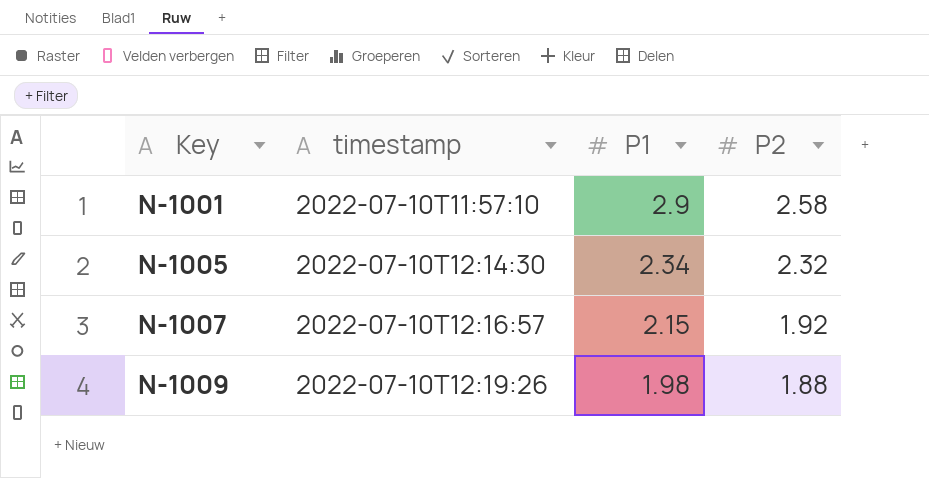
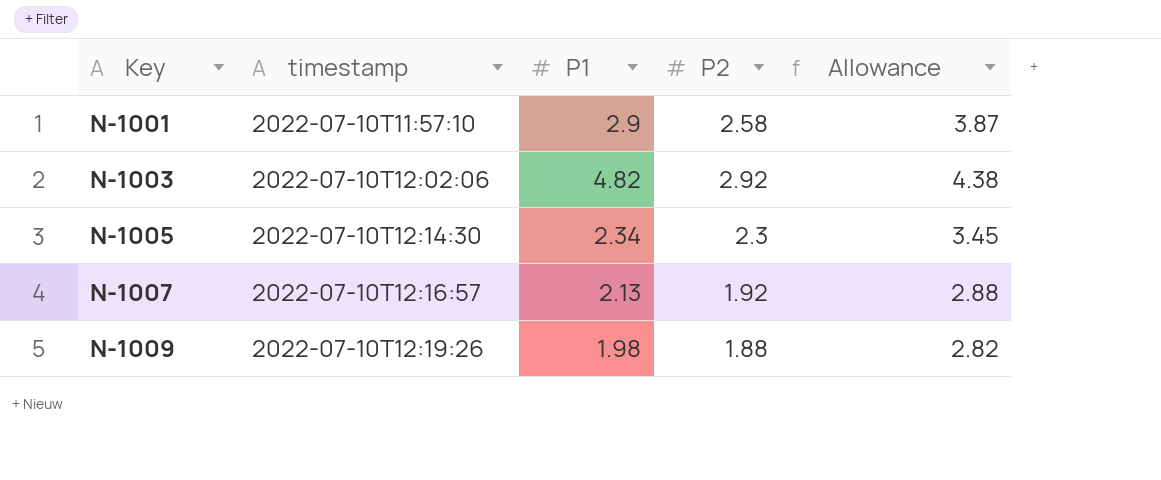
column Allowance | formula: none -> [P2] * 1.5
row N-1003: none -> 2022-07-10T12:02:06 | 4.82 | 2.92 | 4.38
N-1005 | P2: 2.32 -> 2.3
N-1007 | P1: 2.15 -> 2.13

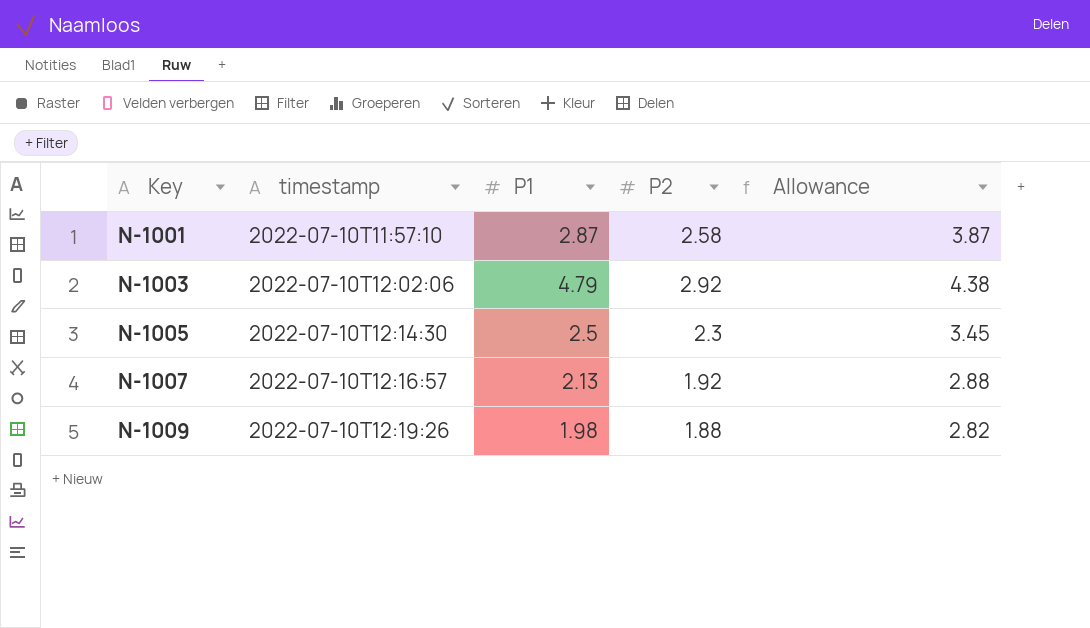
N-1001 | P1: 2.9 -> 2.87
N-1003 | P1: 4.82 -> 4.79
N-1005 | P1: 2.34 -> 2.5

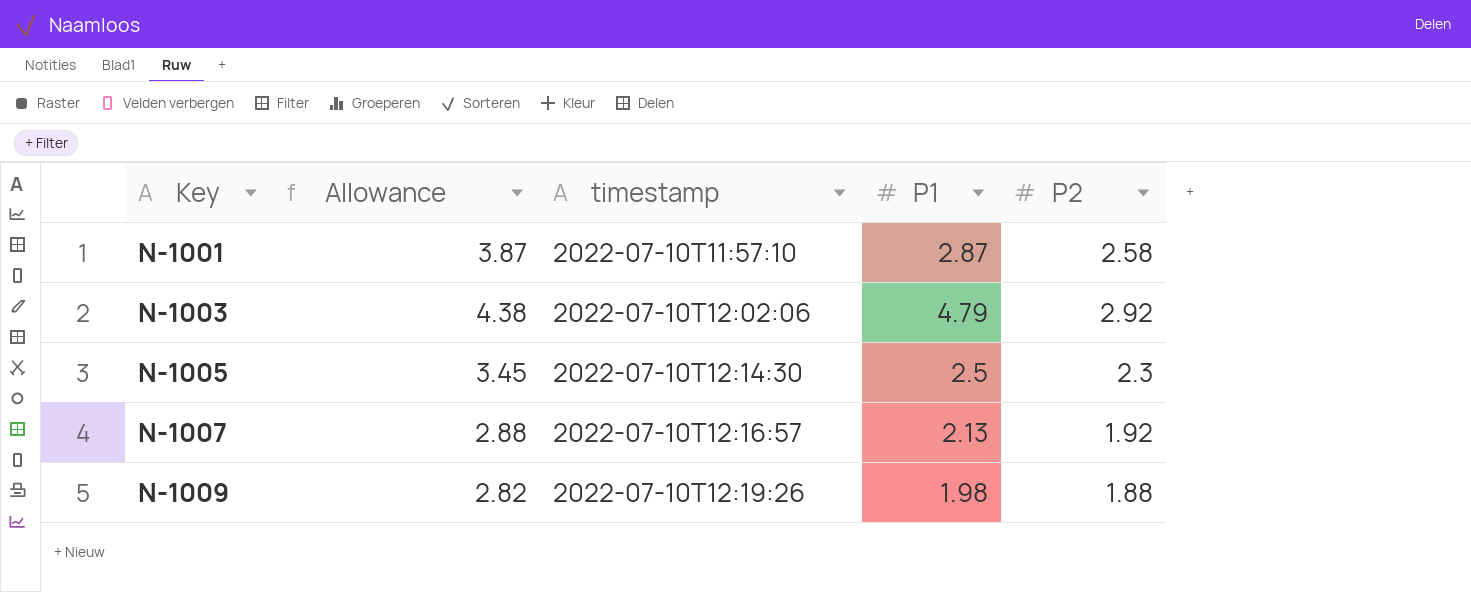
column Allowance | position: 5 -> 2

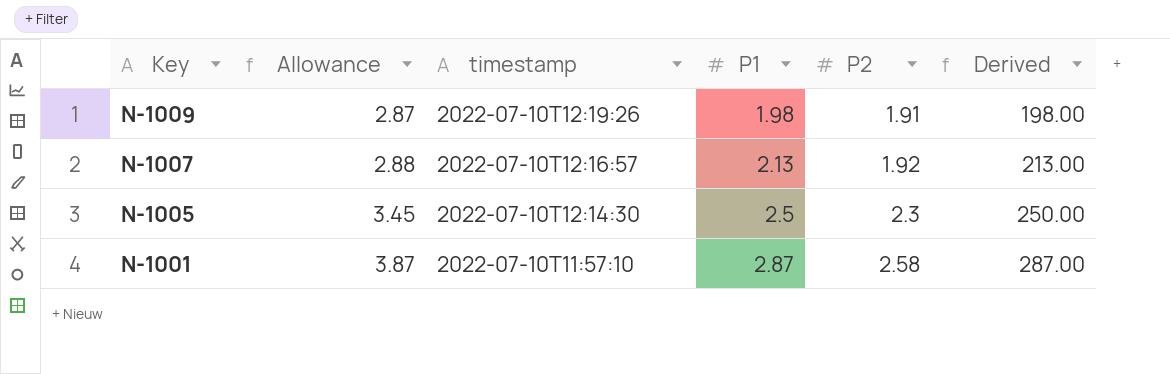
row order: Key ascending -> Key descending
column Derived | formula: none -> [P1] * 100
row N-1003: 4.38 | 2022-07-10T12:02:06 | 4.79 | 2.92 -> none
N-1009 | Allowance: 2.82 -> 2.87
N-1009 | P2: 1.88 -> 1.91

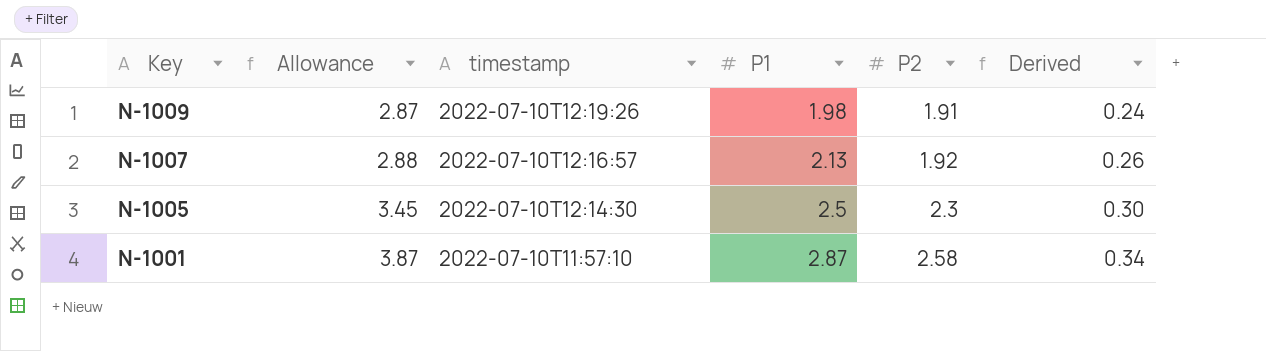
column Derived | formula: [P1] * 100 -> [P1] * 0.12

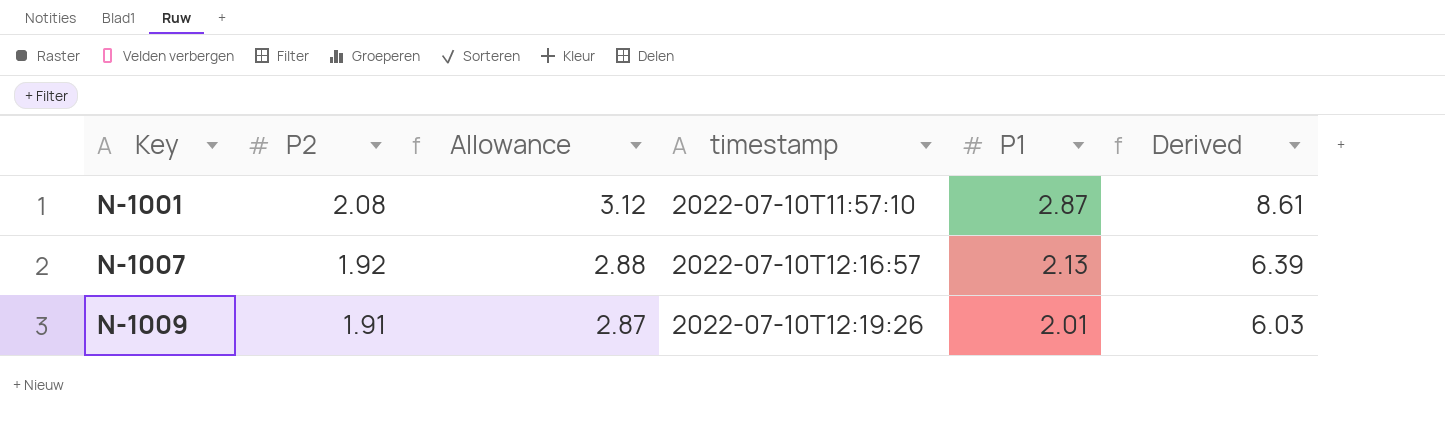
row order: Key descending -> Key ascending
column P2 | position: 5 -> 2
column Derived | formula: [P1] * 0.12 -> [P1] * 3
row N-1005: 3.45 | 2022-07-10T12:14:30 | 2.5 | 2.3 | 0.30 -> none
N-1001 | P2: 2.58 -> 2.08
N-1001 | Allowance: 3.87 -> 3.12
N-1009 | P1: 1.98 -> 2.01

